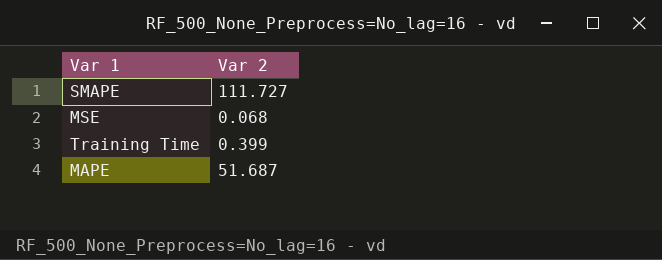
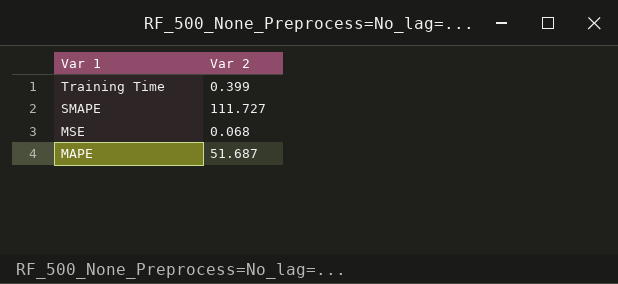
row order: none -> Var 1 descending

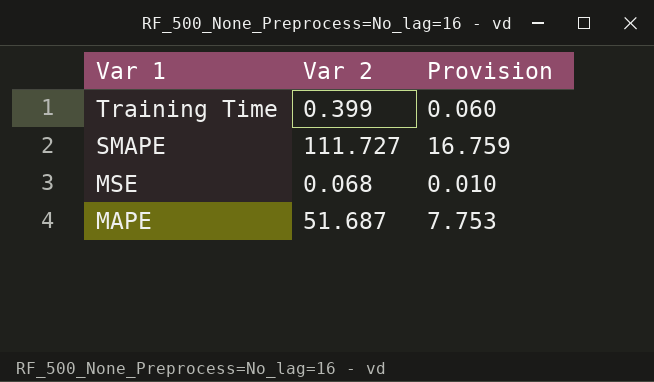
column Provision | formula: none -> [Var 2] * 0.15

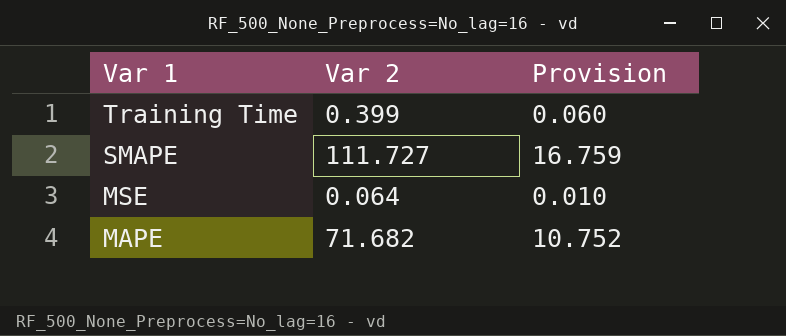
MSE | Var 2: 0.068 -> 0.064
MAPE | Var 2: 51.687 -> 71.682
MAPE | Provision: 7.753 -> 10.752

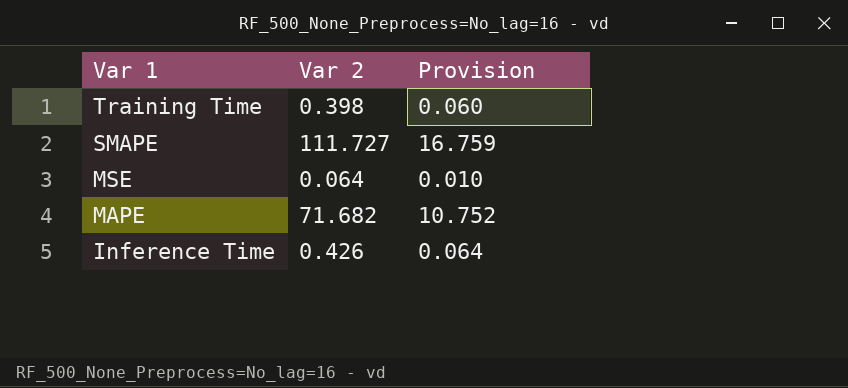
Training Time | Var 2: 0.399 -> 0.398
row Inference Time: none -> 0.426 | 0.064

